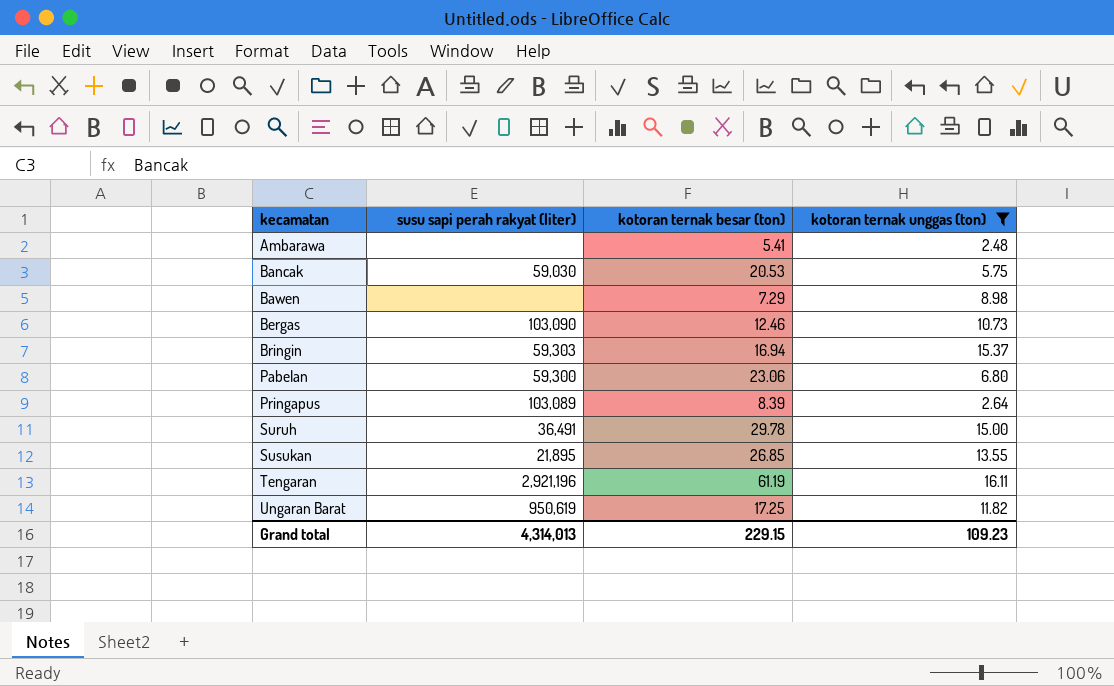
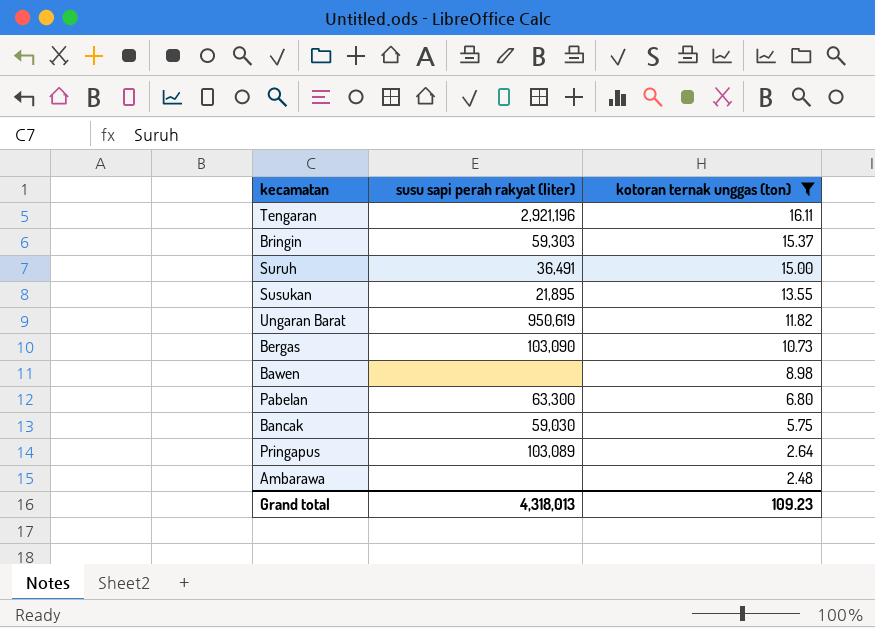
row order: kecamatan ascending -> kotoran ternak unggas (ton) descending
column kotoran ternak besar (ton) | position: 3 -> none
Pabelan | susu sapi perah rakyat (liter): 59,300 -> 63,300
Grand total | susu sapi perah rakyat (liter): 4,314,013 -> 4,318,013

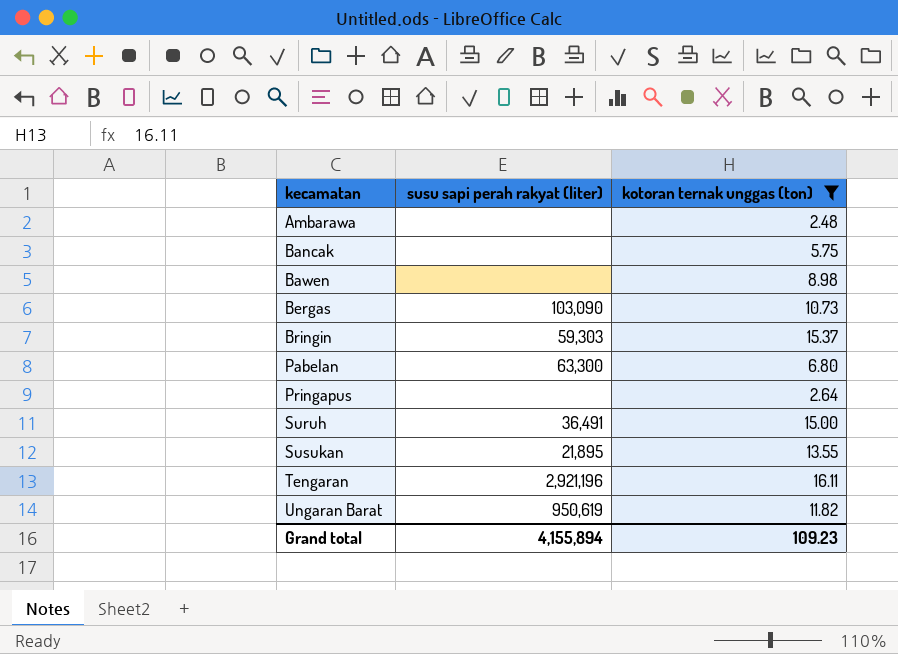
row order: kotoran ternak unggas (ton) descending -> kecamatan ascending
Bancak | susu sapi perah rakyat (liter): 59,030 -> none
Pringapus | susu sapi perah rakyat (liter): 103,089 -> none
Grand total | susu sapi perah rakyat (liter): 4,318,013 -> 4,155,894

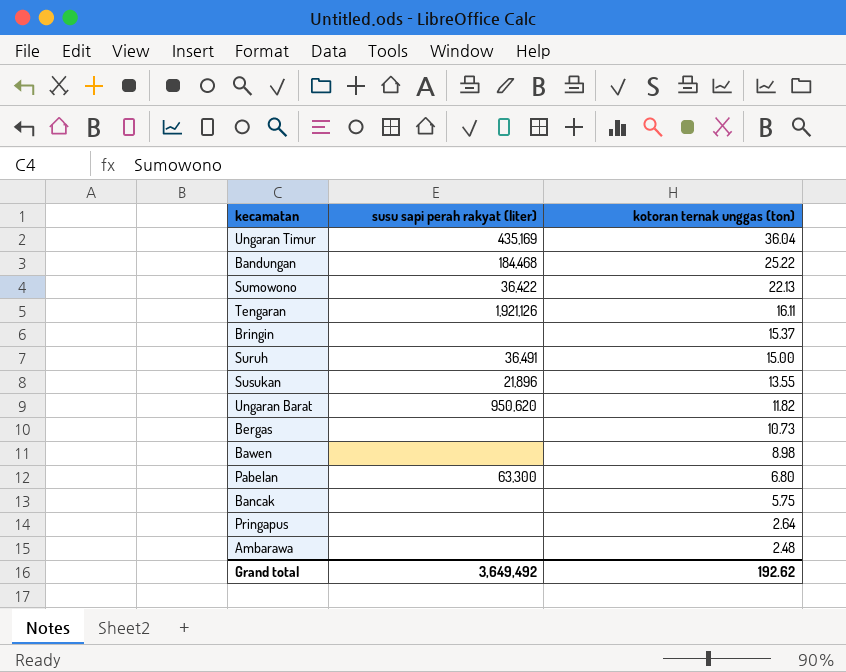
filter: kotoran ternak unggas (ton) <= 16.11 -> none
row order: kecamatan ascending -> kotoran ternak unggas (ton) descending
Tengaran | susu sapi perah rakyat (liter): 2,921,196 -> 1,921,126
Bringin | susu sapi perah rakyat (liter): 59,303 -> none
Susukan | susu sapi perah rakyat (liter): 21,895 -> 21,896
Ungaran Barat | susu sapi perah rakyat (liter): 950,619 -> 950,620
Bergas | susu sapi perah rakyat (liter): 103,090 -> none
Grand total | susu sapi perah rakyat (liter): 4,155,894 -> 3,649,492
Grand total | kotoran ternak unggas (ton): 109.23 -> 192.62

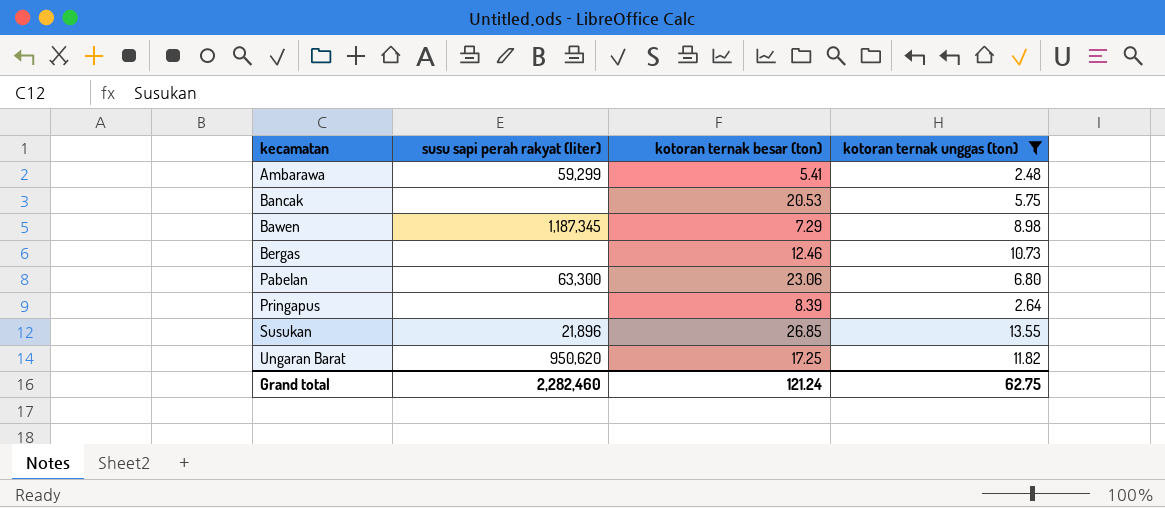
filter: none -> kotoran ternak unggas (ton) <= 13.55
row order: kotoran ternak unggas (ton) descending -> kecamatan ascending
column kotoran ternak besar (ton) | position: none -> 3
Ambarawa | susu sapi perah rakyat (liter): none -> 59,299
Bawen | susu sapi perah rakyat (liter): none -> 1,187,345
Grand total | susu sapi perah rakyat (liter): 3,649,492 -> 2,282,460
Grand total | kotoran ternak unggas (ton): 192.62 -> 62.75

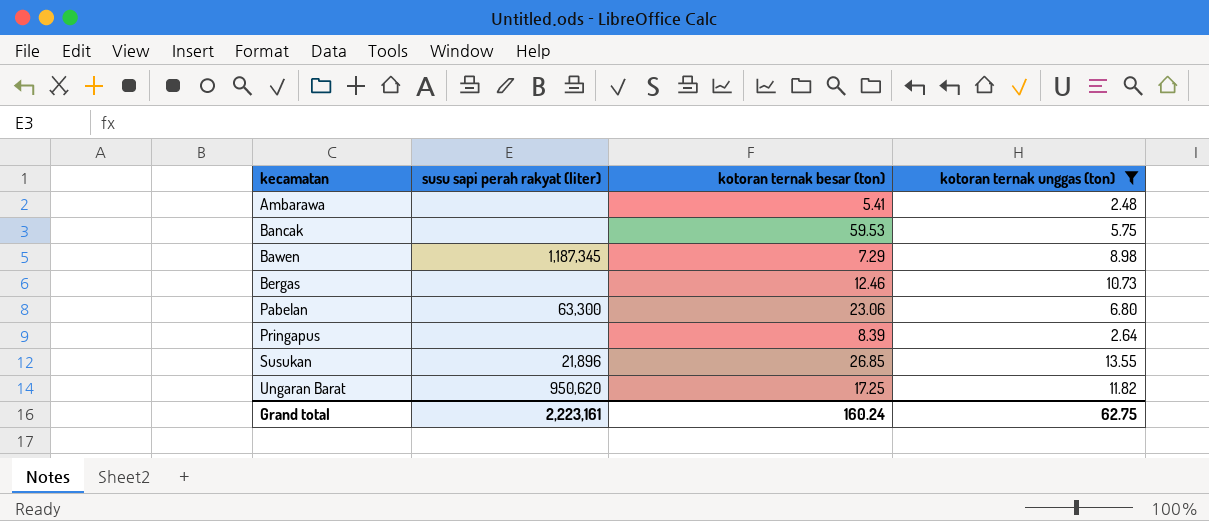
Ambarawa | susu sapi perah rakyat (liter): 59,299 -> none
Bancak | kotoran ternak besar (ton): 20.53 -> 59.53
Grand total | susu sapi perah rakyat (liter): 2,282,460 -> 2,223,161
Grand total | kotoran ternak besar (ton): 121.24 -> 160.24

